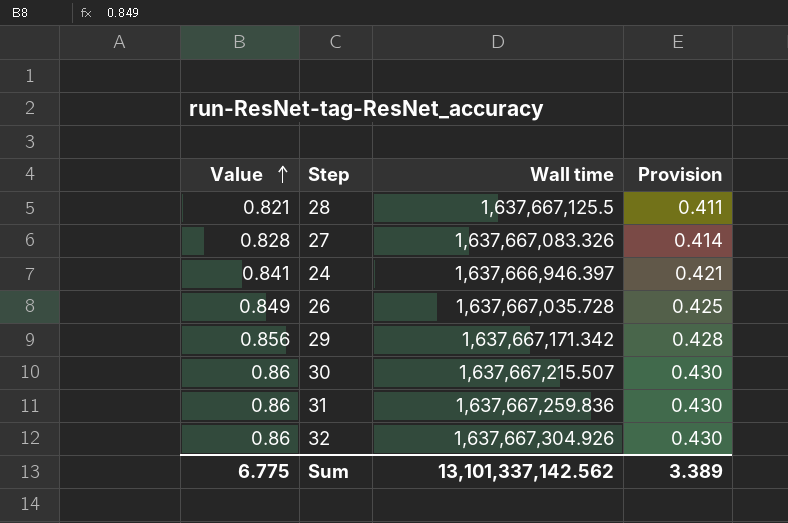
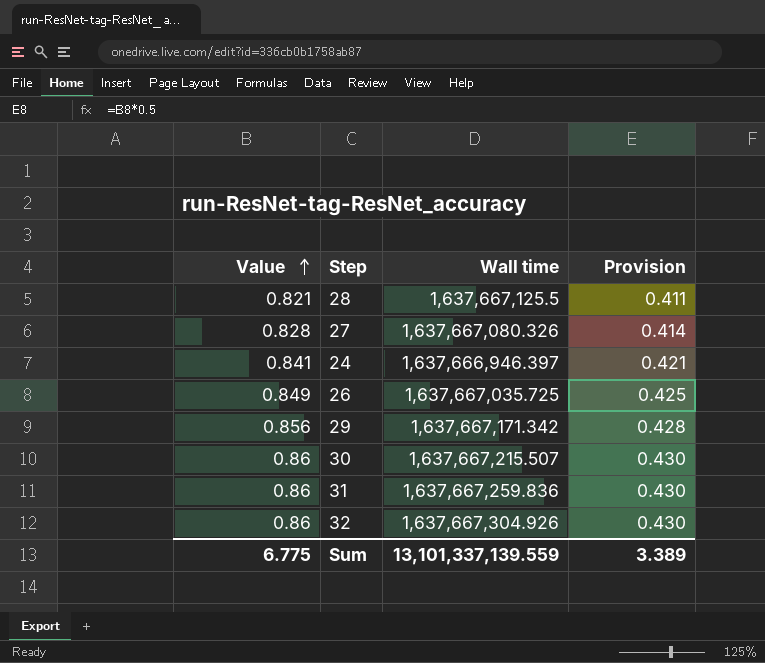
27 | Wall time: 1,637,667,083.326 -> 1,637,667,080.326
26 | Wall time: 1,637,667,035.728 -> 1,637,667,035.725
Sum | Wall time: 13,101,337,142.562 -> 13,101,337,139.559

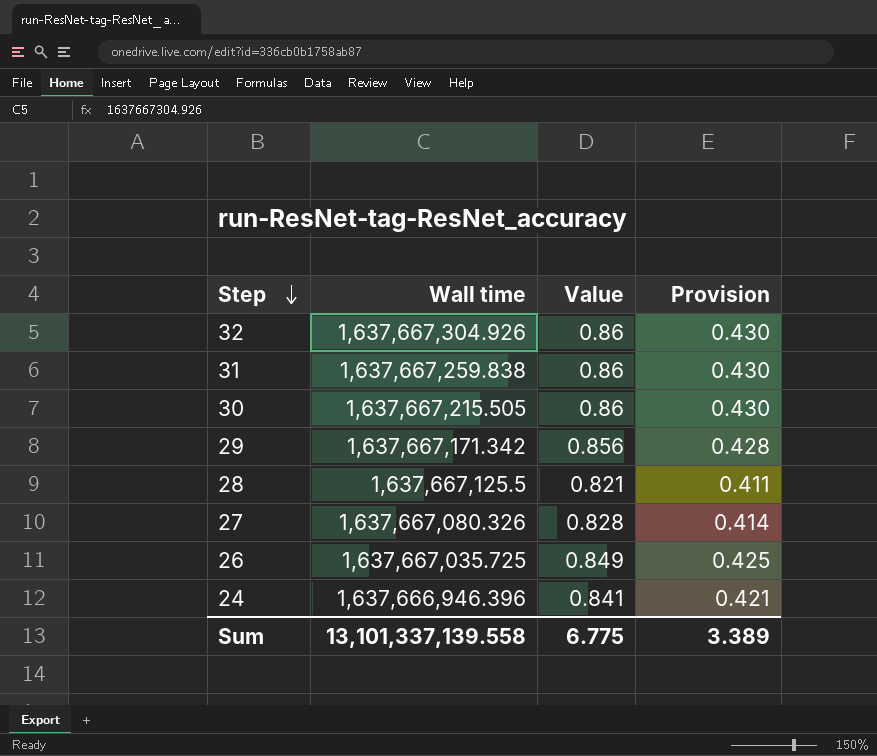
row order: Value ascending -> Step descending
column Value | position: 1 -> 3
31 | Wall time: 1,637,667,259.836 -> 1,637,667,259.838
30 | Wall time: 1,637,667,215.507 -> 1,637,667,215.505
24 | Wall time: 1,637,666,946.397 -> 1,637,666,946.396
Sum | Wall time: 13,101,337,139.559 -> 13,101,337,139.558

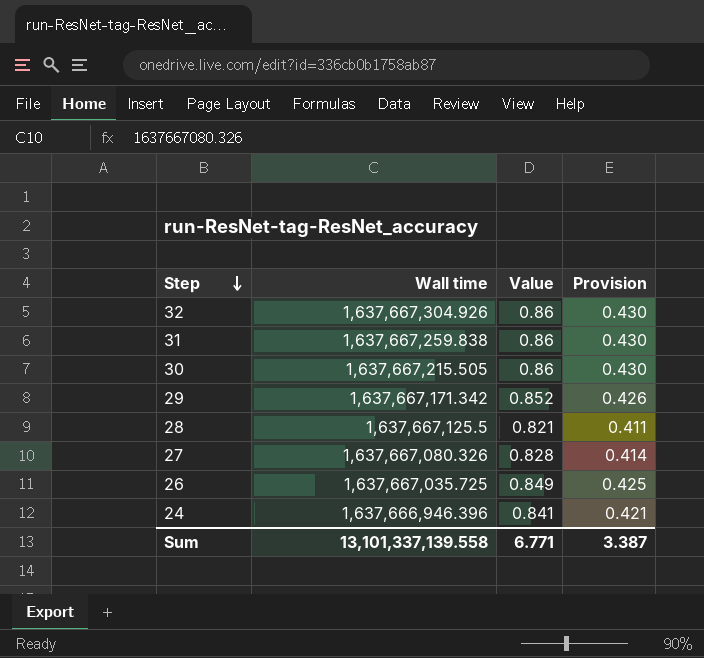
29 | Value: 0.856 -> 0.852
29 | Provision: 0.428 -> 0.426
Sum | Value: 6.775 -> 6.771
Sum | Provision: 3.389 -> 3.387

